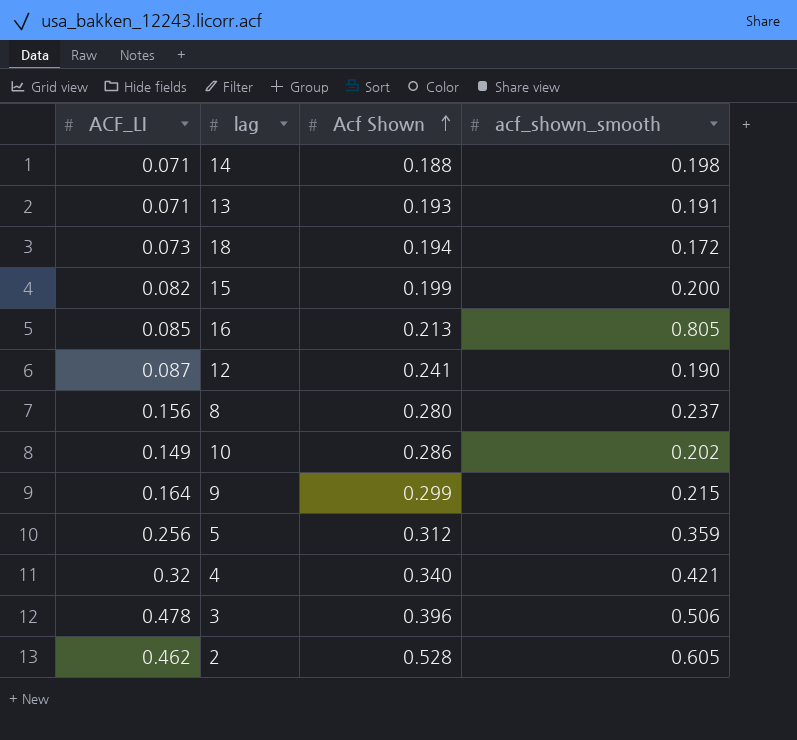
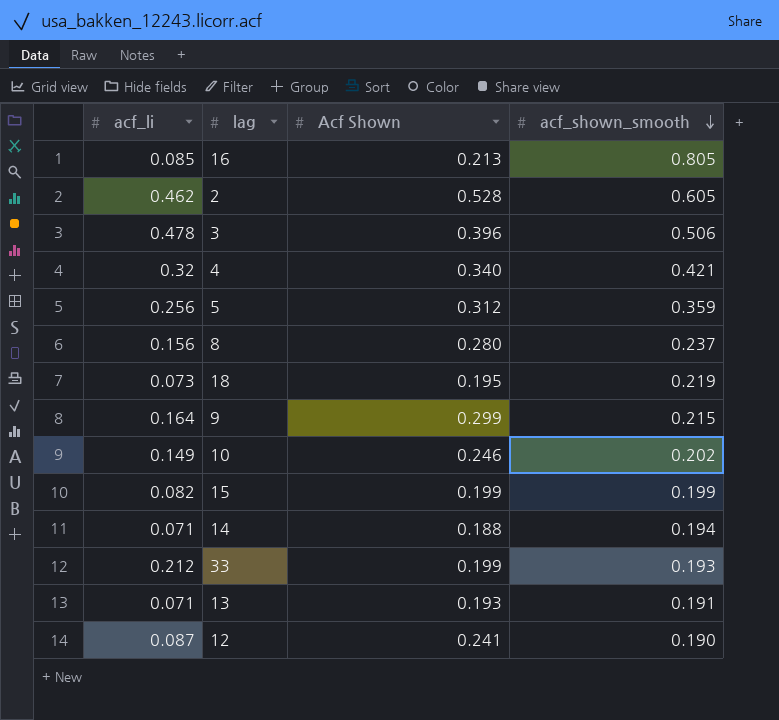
row order: Acf Shown ascending -> acf_shown_smooth descending
column name: ACF_LI -> acf_li
18 | Acf Shown: 0.194 -> 0.195
18 | acf_shown_smooth: 0.172 -> 0.219
10 | Acf Shown: 0.286 -> 0.246
15 | acf_shown_smooth: 0.200 -> 0.199
14 | acf_shown_smooth: 0.198 -> 0.194
row 33: none -> 0.212 | 0.199 | 0.193

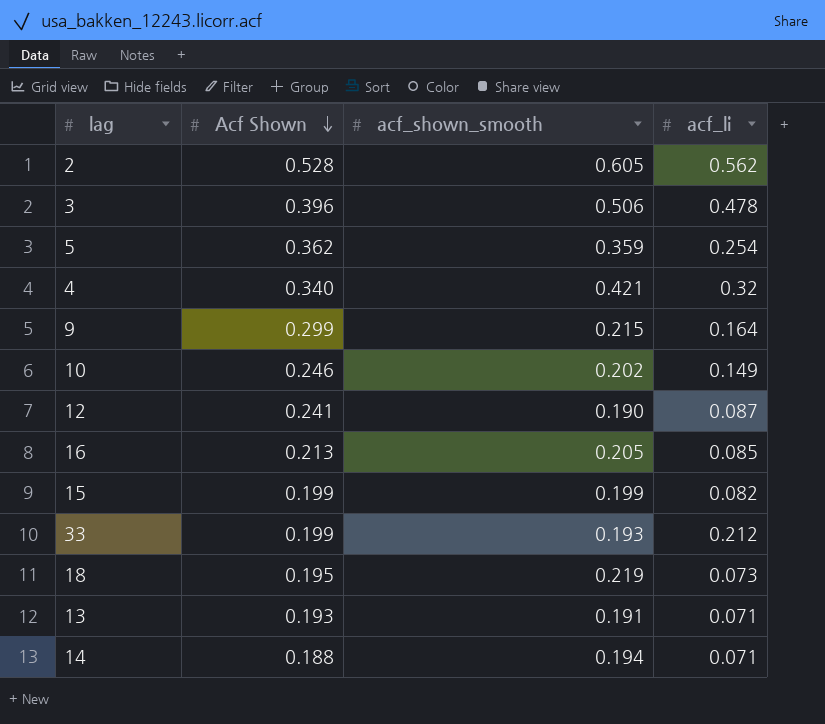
row order: acf_shown_smooth descending -> Acf Shown descending
column acf_li | position: 1 -> 4
row 8: 0.156 | 0.280 | 0.237 -> none
2 | acf_li: 0.462 -> 0.562
5 | Acf Shown: 0.312 -> 0.362
5 | acf_li: 0.256 -> 0.254
16 | acf_shown_smooth: 0.805 -> 0.205

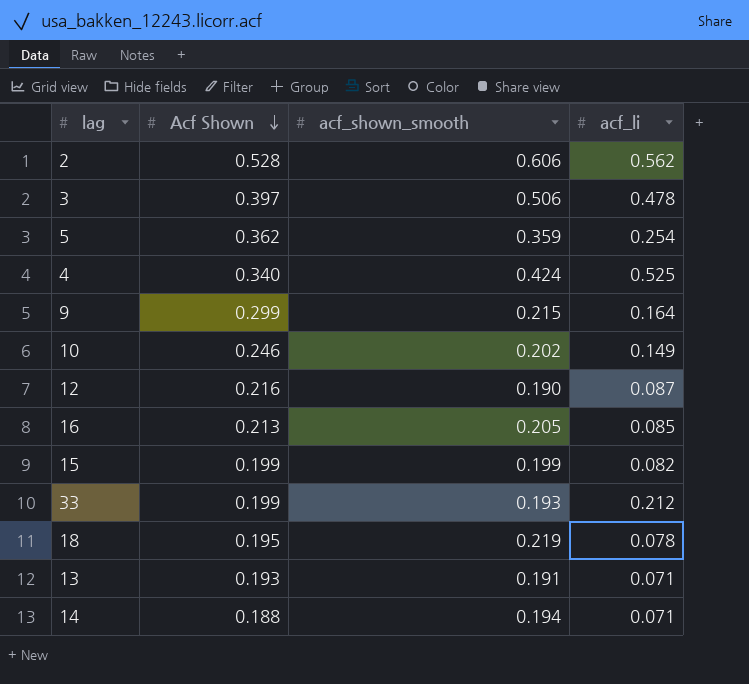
2 | acf_shown_smooth: 0.605 -> 0.606
3 | Acf Shown: 0.396 -> 0.397
4 | acf_shown_smooth: 0.421 -> 0.424
4 | acf_li: 0.32 -> 0.525
12 | Acf Shown: 0.241 -> 0.216
18 | acf_li: 0.073 -> 0.078

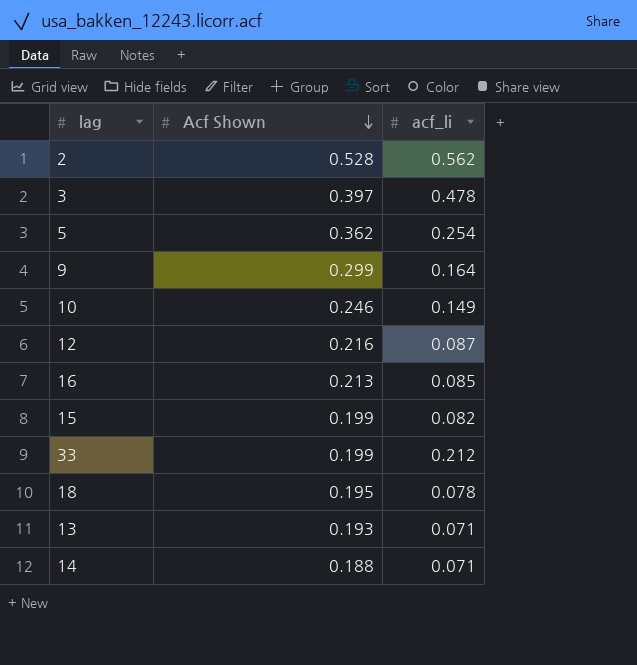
column acf_shown_smooth | position: 3 -> none
row 4: 0.340 | 0.424 | 0.525 -> none

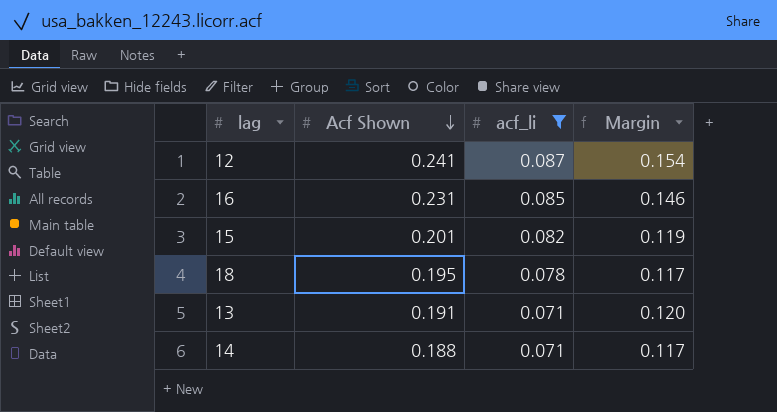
filter: none -> acf_li <= 0.087
column Margin | formula: none -> [Acf Shown] - [acf_li]
12 | Acf Shown: 0.216 -> 0.241
16 | Acf Shown: 0.213 -> 0.231
15 | Acf Shown: 0.199 -> 0.201
13 | Acf Shown: 0.193 -> 0.191

